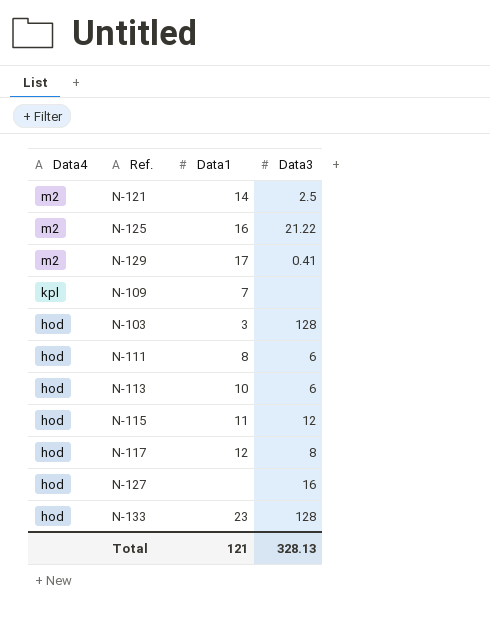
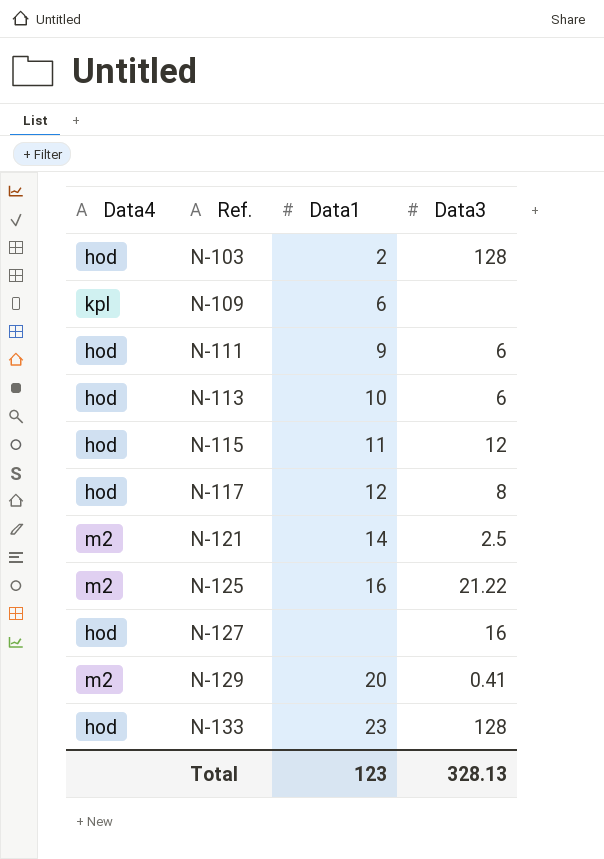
row order: Data4 descending -> Ref. ascending
N-103 | Data1: 3 -> 2
N-109 | Data1: 7 -> 6
N-111 | Data1: 8 -> 9
N-129 | Data1: 17 -> 20
Total | Data1: 121 -> 123

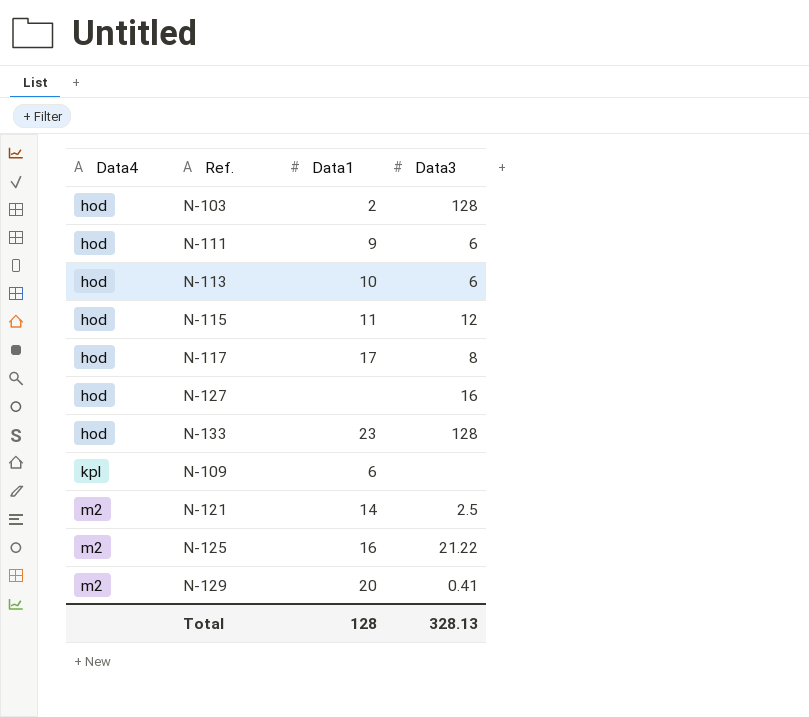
row order: Ref. ascending -> Data4 ascending
N-117 | Data1: 12 -> 17
Total | Data1: 123 -> 128

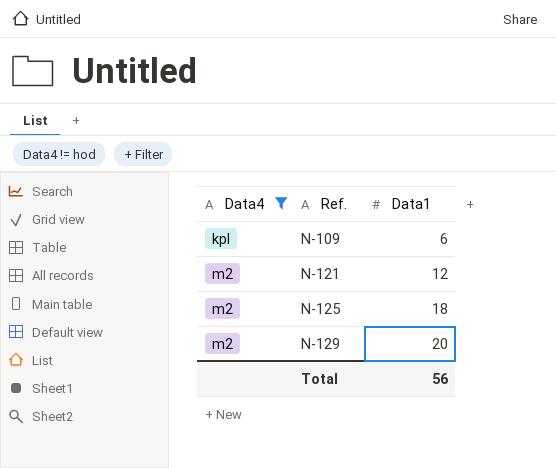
filter: none -> Data4 != hod
column Data3 | position: 4 -> none
N-121 | Data1: 14 -> 12
N-125 | Data1: 16 -> 18
Total | Data1: 128 -> 56

